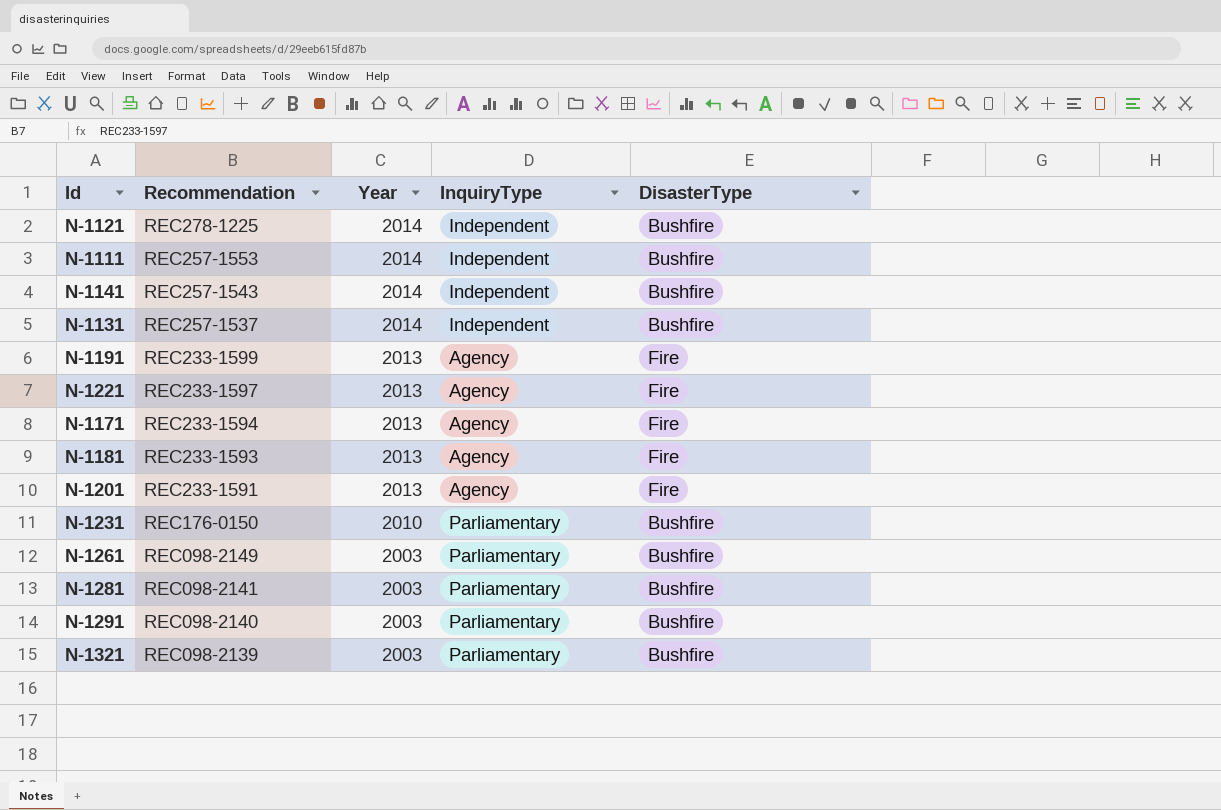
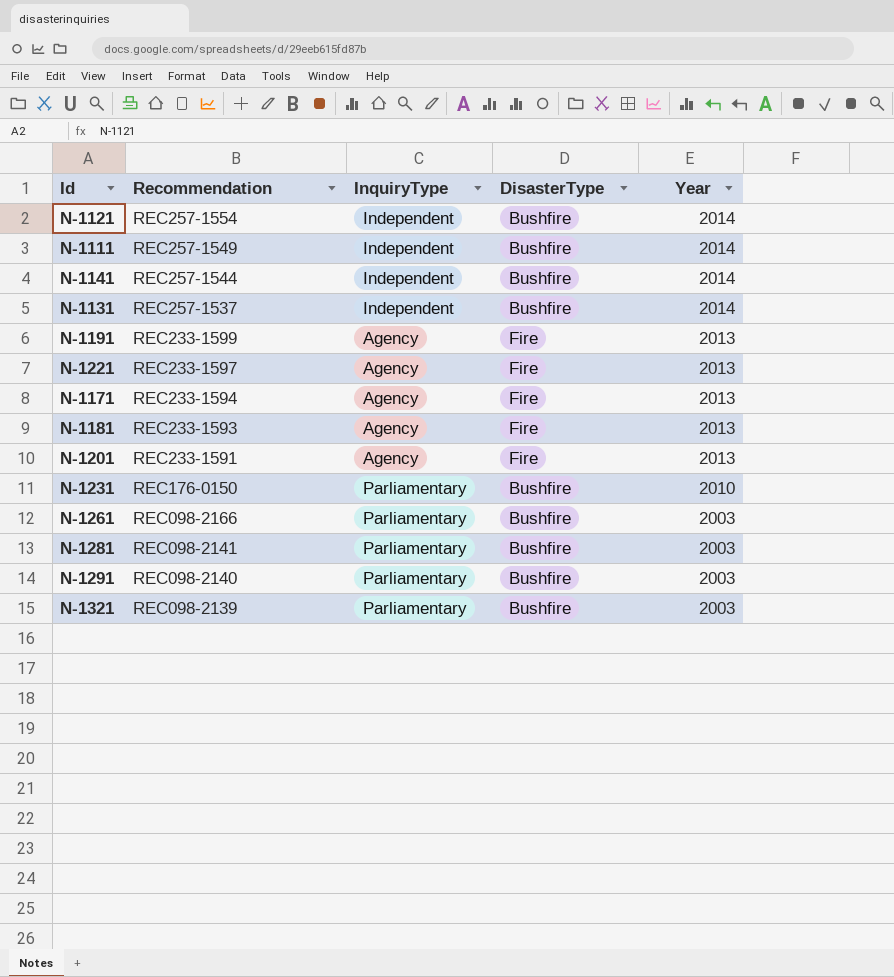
column Year | position: 3 -> 5
N-1121 | Recommendation: REC278-1225 -> REC257-1554
N-1111 | Recommendation: REC257-1553 -> REC257-1549
N-1141 | Recommendation: REC257-1543 -> REC257-1544
N-1261 | Recommendation: REC098-2149 -> REC098-2166

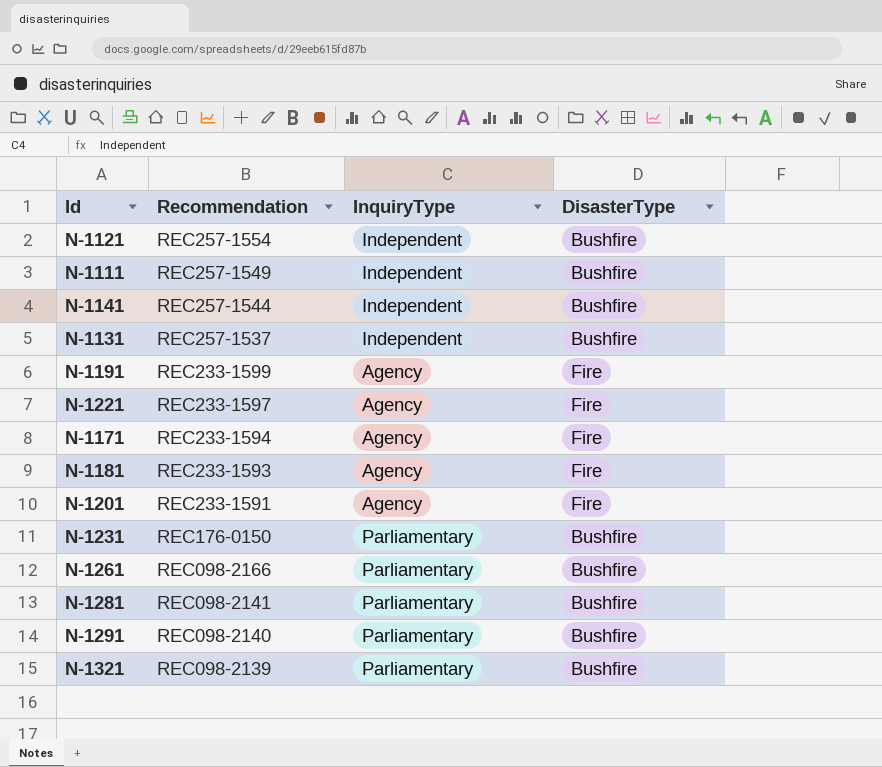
column Year | position: 5 -> none

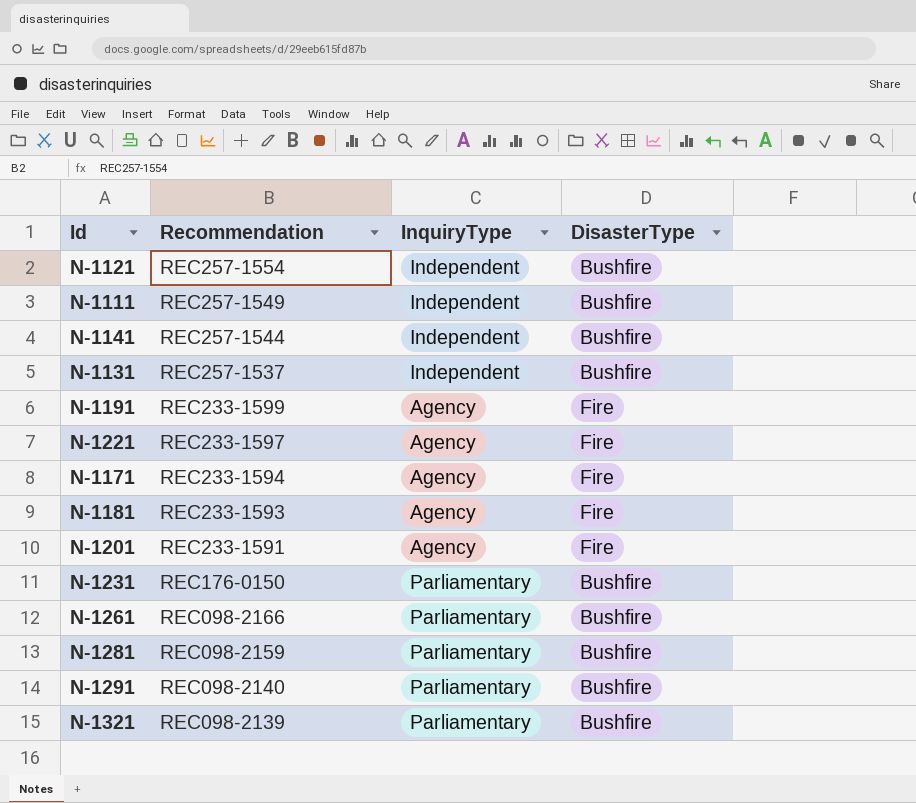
N-1281 | Recommendation: REC098-2141 -> REC098-2159

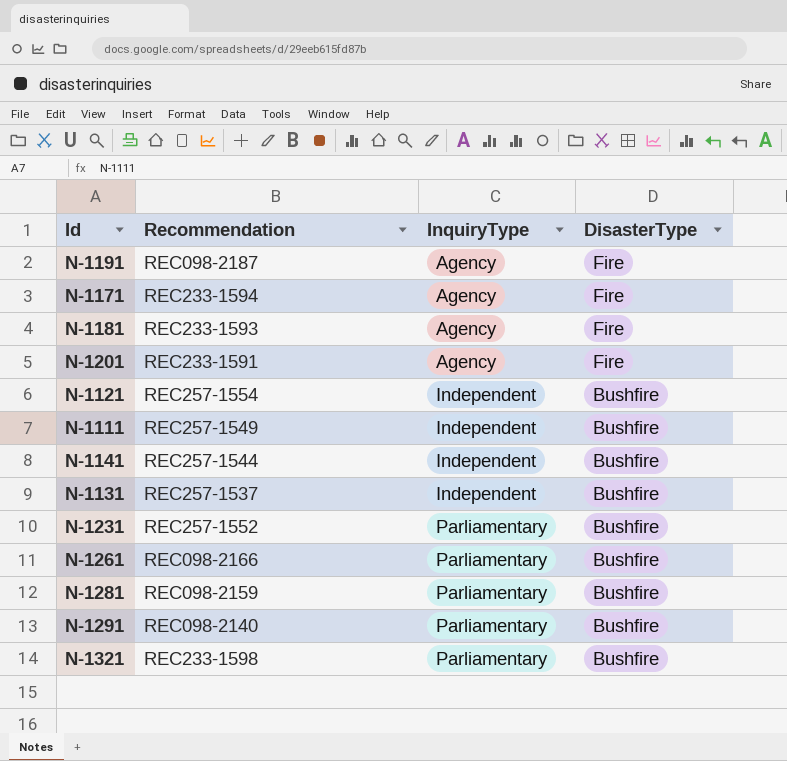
row order: Recommendation descending -> InquiryType ascending
row N-1221: REC233-1597 | Agency | Fire -> none
N-1191 | Recommendation: REC233-1599 -> REC098-2187
N-1231 | Recommendation: REC176-0150 -> REC257-1552
N-1321 | Recommendation: REC098-2139 -> REC233-1598

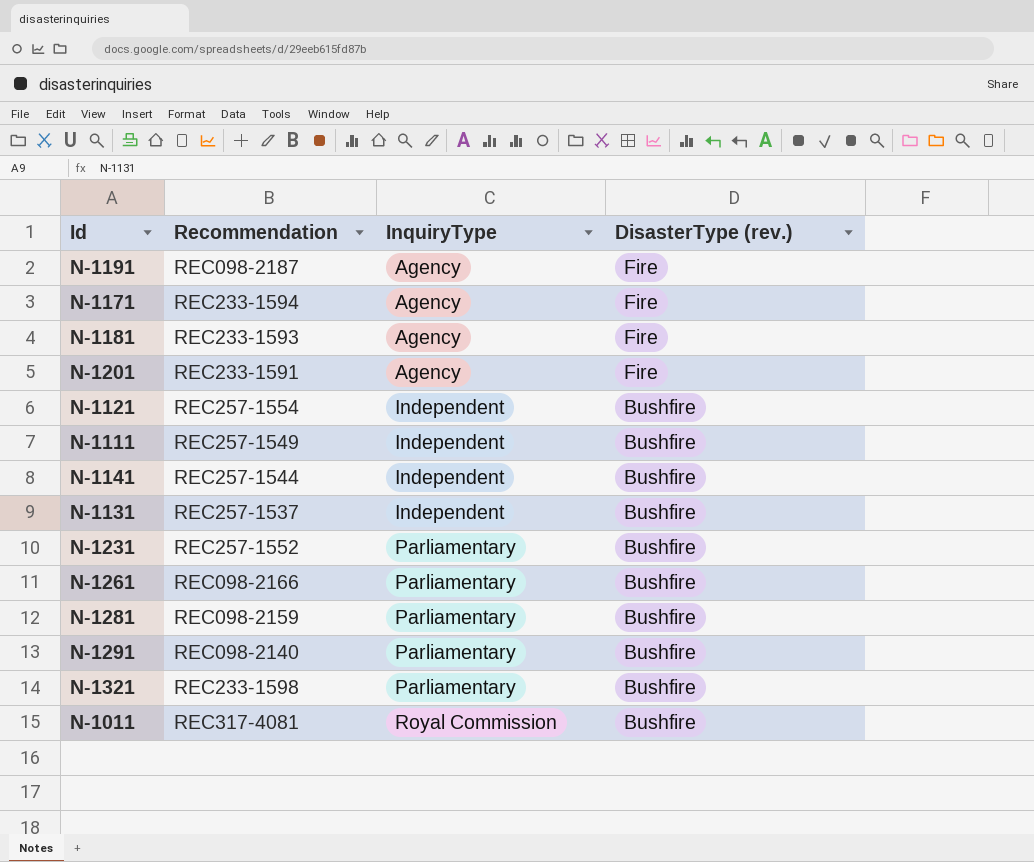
column name: DisasterType -> DisasterType (rev.)
row N-1011: none -> REC317-4081 | Royal Commission | Bushfire

